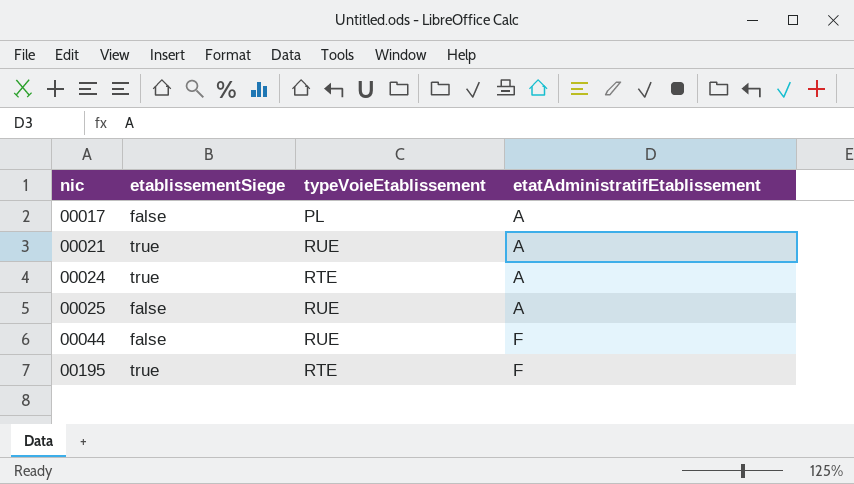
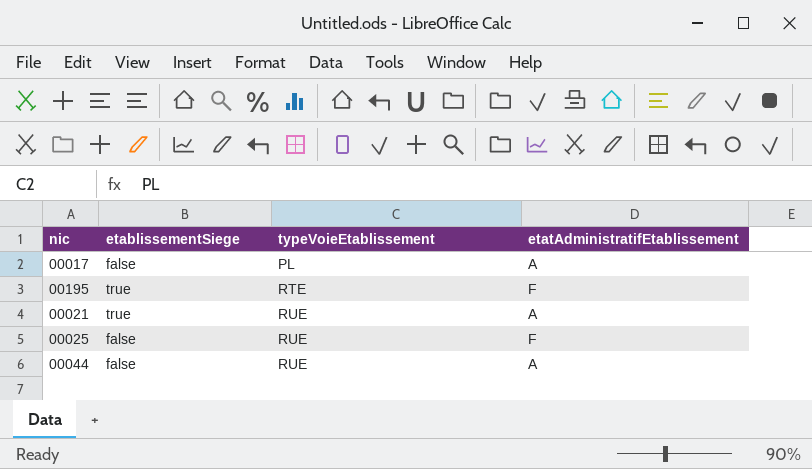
row order: nic ascending -> typeVoieEtablissement ascending
row 00024: true | RTE | A -> none
00025 | etatAdministratifEtablissement: A -> F
00044 | etatAdministratifEtablissement: F -> A

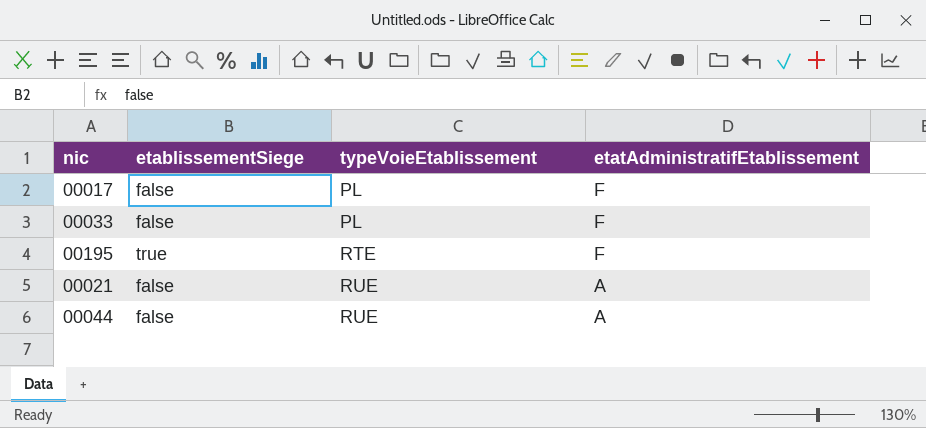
row 00025: false | RUE | F -> none
00017 | etatAdministratifEtablissement: A -> F
row 00033: none -> false | PL | F
00021 | etablissementSiege: true -> false

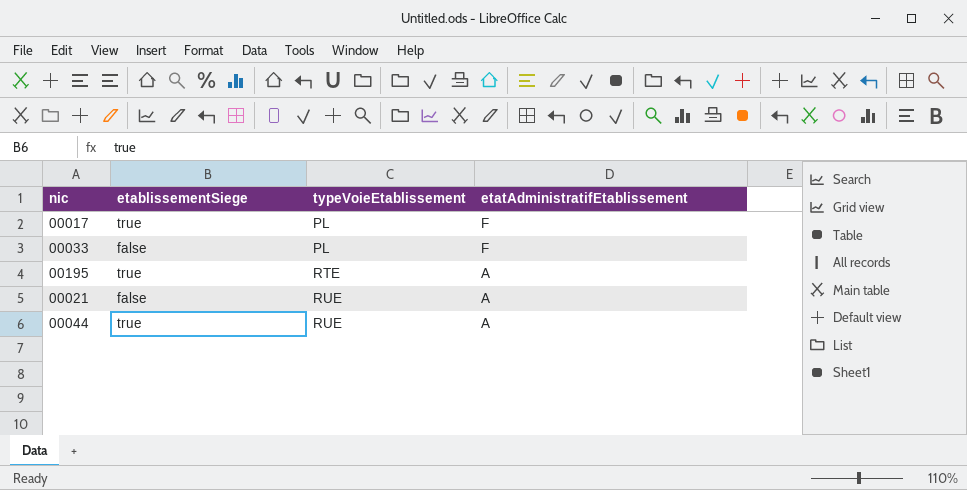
00017 | etablissementSiege: false -> true
00195 | etatAdministratifEtablissement: F -> A
00044 | etablissementSiege: false -> true

